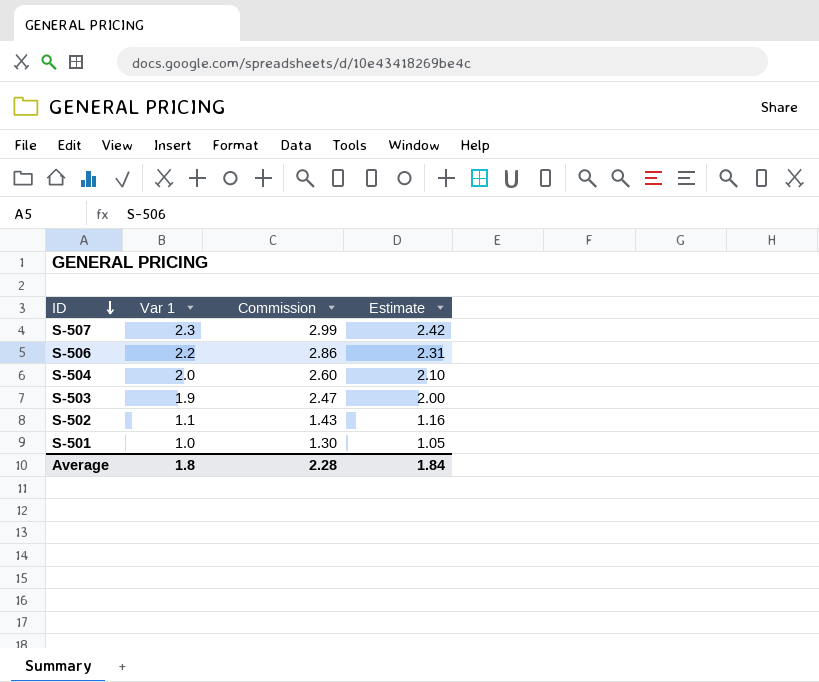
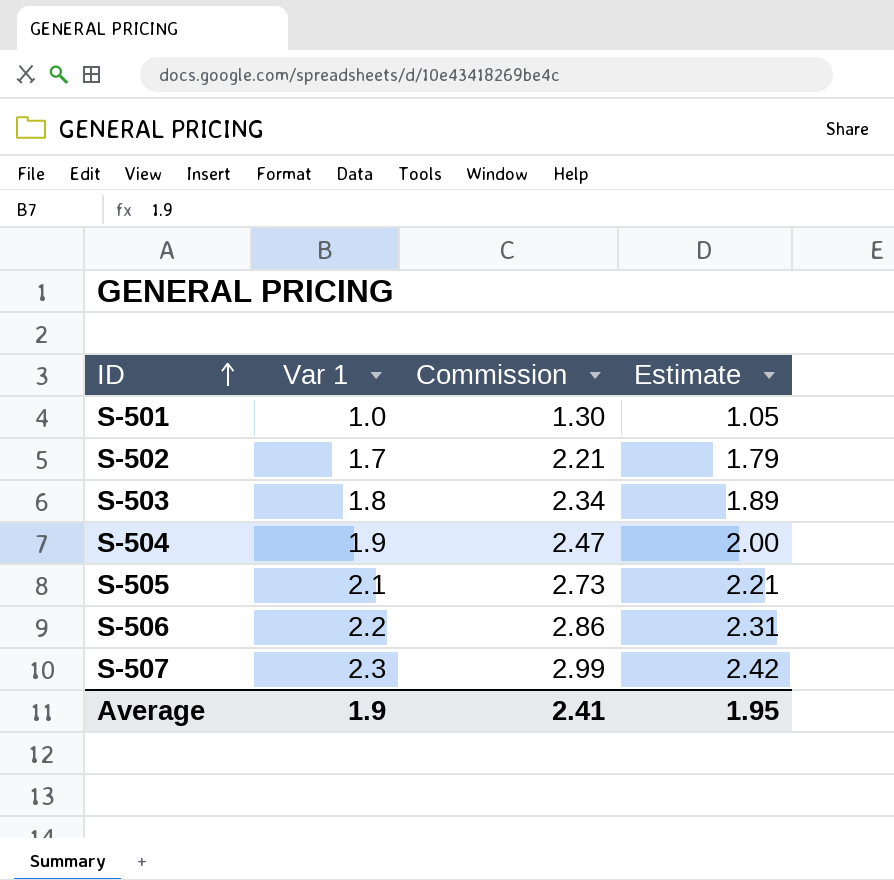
row order: ID descending -> ID ascending
S-502 | Var 1: 1.1 -> 1.7
S-502 | Commission: 1.43 -> 2.21
S-502 | Estimate: 1.16 -> 1.79
S-503 | Var 1: 1.9 -> 1.8
S-503 | Commission: 2.47 -> 2.34
S-503 | Estimate: 2.00 -> 1.89
S-504 | Var 1: 2.0 -> 1.9
S-504 | Commission: 2.60 -> 2.47
S-504 | Estimate: 2.10 -> 2.00
row S-505: none -> 2.1 | 2.73 | 2.21
Average | Var 1: 1.8 -> 1.9
Average | Commission: 2.28 -> 2.41
Average | Estimate: 1.84 -> 1.95

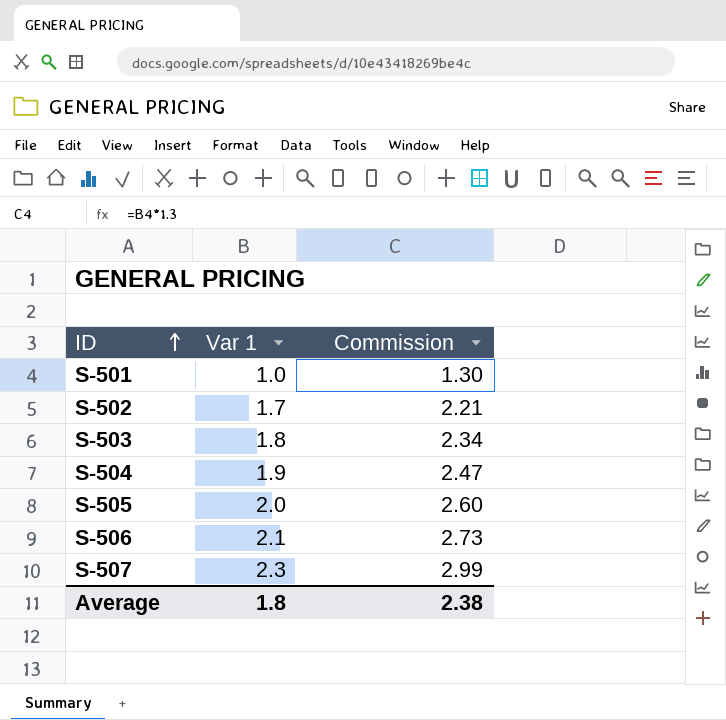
column Estimate | formula: [Var 1] * 1.05 -> none
S-505 | Var 1: 2.1 -> 2.0
S-505 | Commission: 2.73 -> 2.60
S-506 | Var 1: 2.2 -> 2.1
S-506 | Commission: 2.86 -> 2.73
Average | Var 1: 1.9 -> 1.8
Average | Commission: 2.41 -> 2.38

